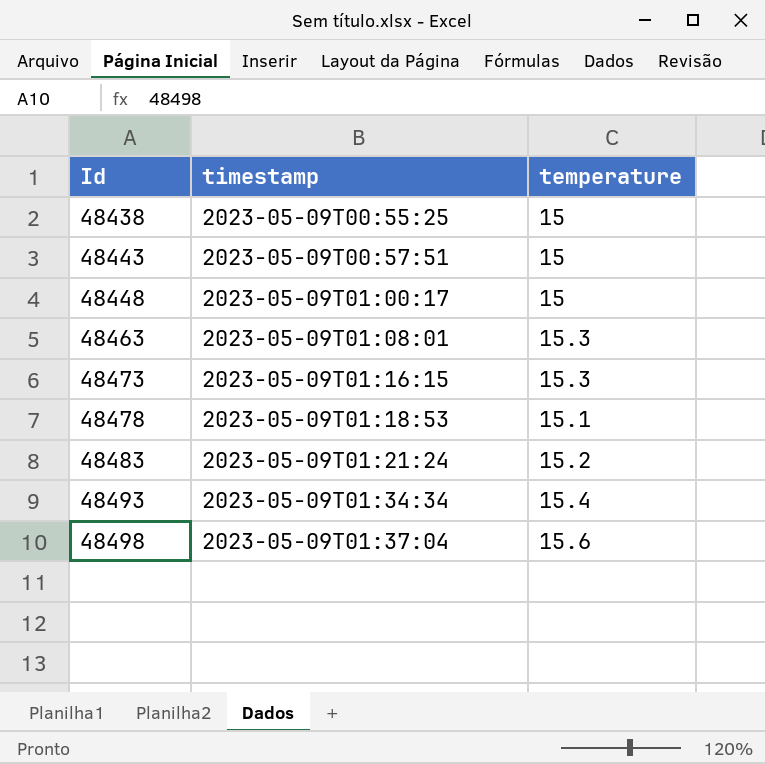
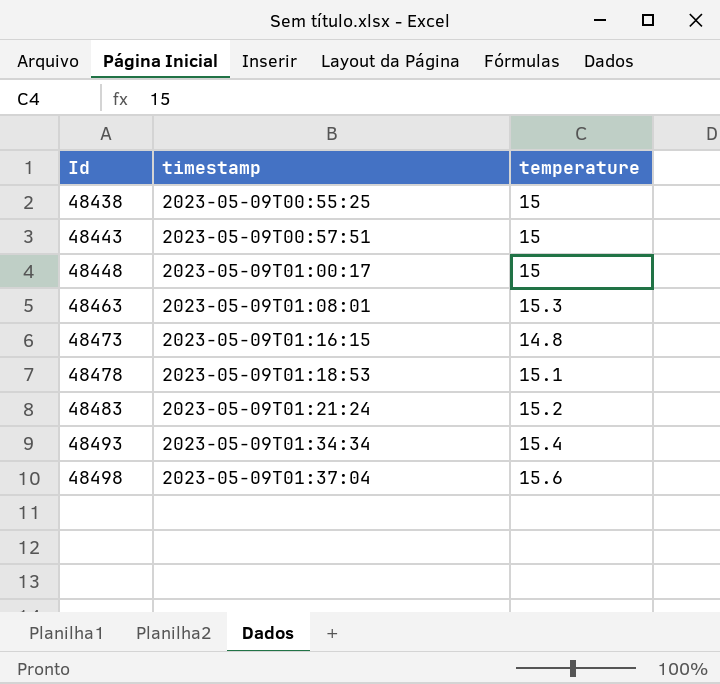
48473 | temperature: 15.3 -> 14.8

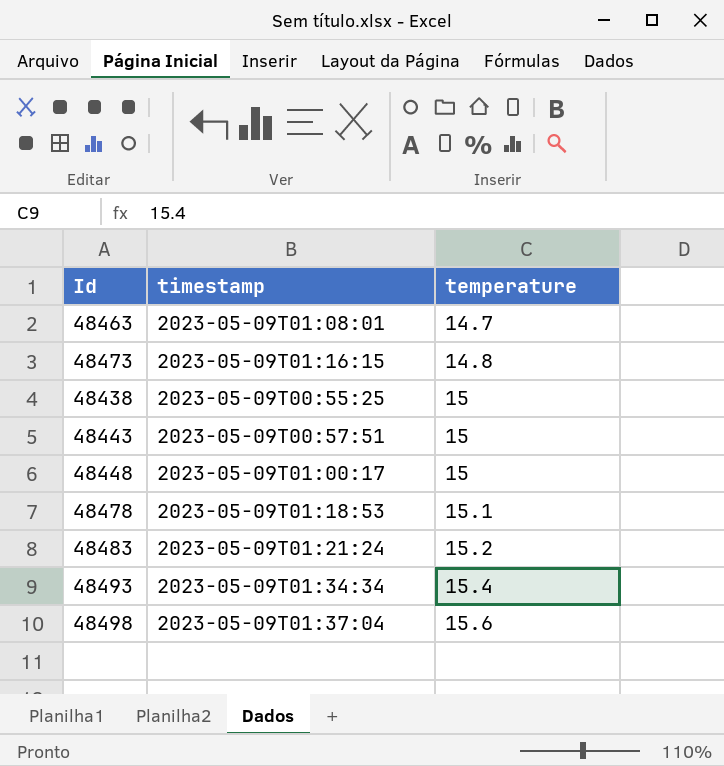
row order: Id ascending -> temperature ascending
48463 | temperature: 15.3 -> 14.7

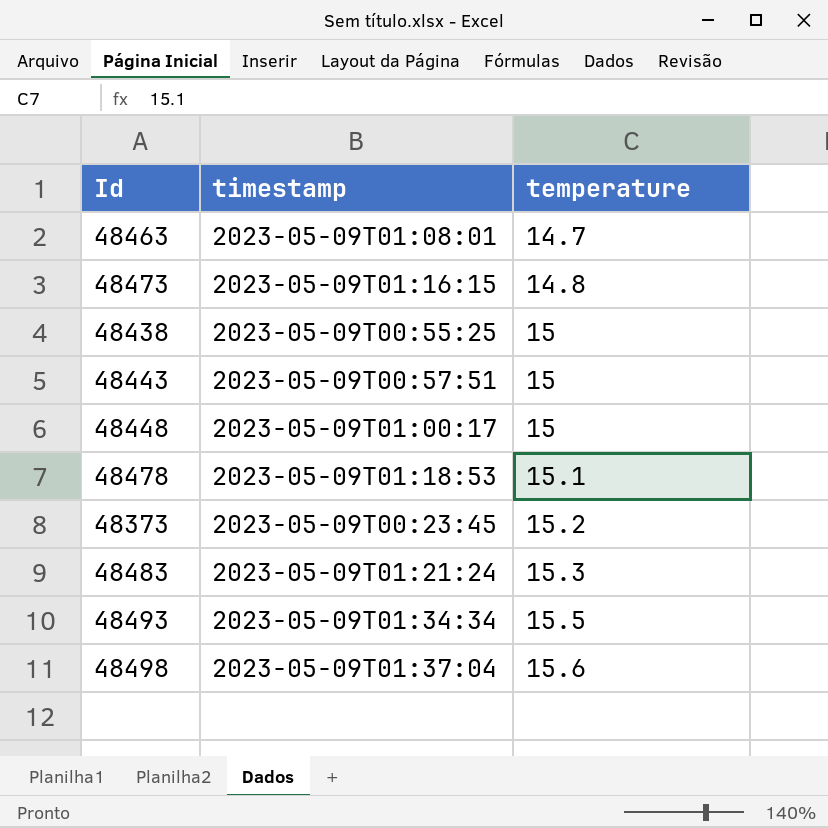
row 48373: none -> 2023-05-09T00:23:45 | 15.2
48483 | temperature: 15.2 -> 15.3
48493 | temperature: 15.4 -> 15.5

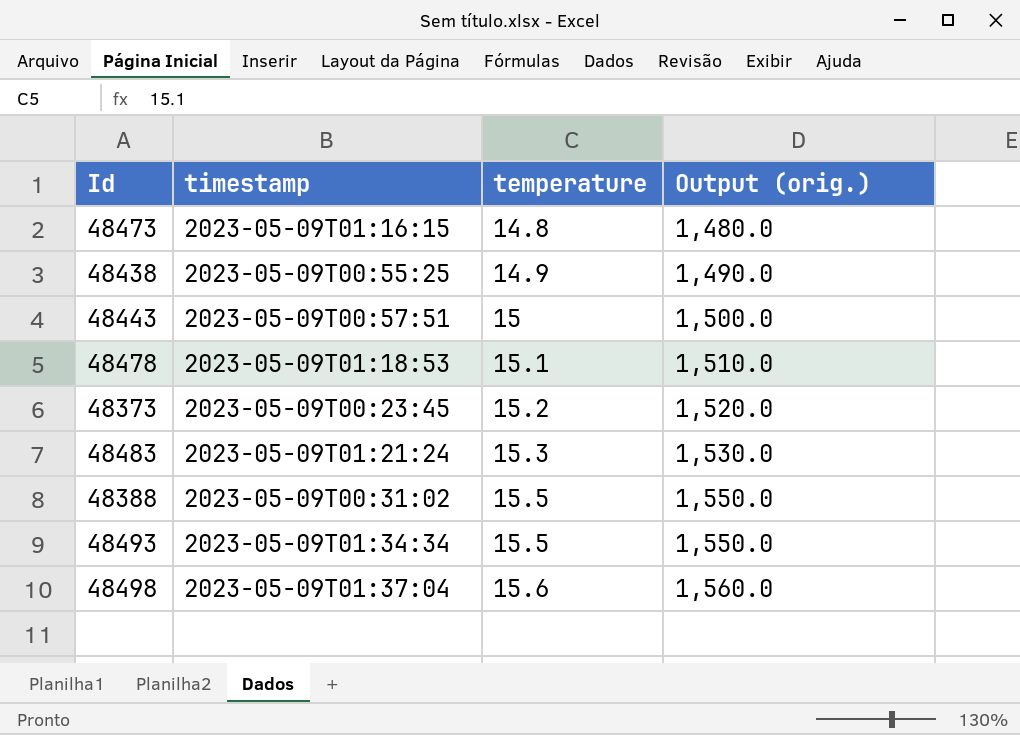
column Output (orig.) | formula: none -> [temperature] * 100
row 48463: 2023-05-09T01:08:01 | 14.7 -> none
row 48448: 2023-05-09T01:00:17 | 15 -> none
48438 | temperature: 15 -> 14.9
row 48388: none -> 2023-05-09T00:31:02 | 15.5 | 1,550.0

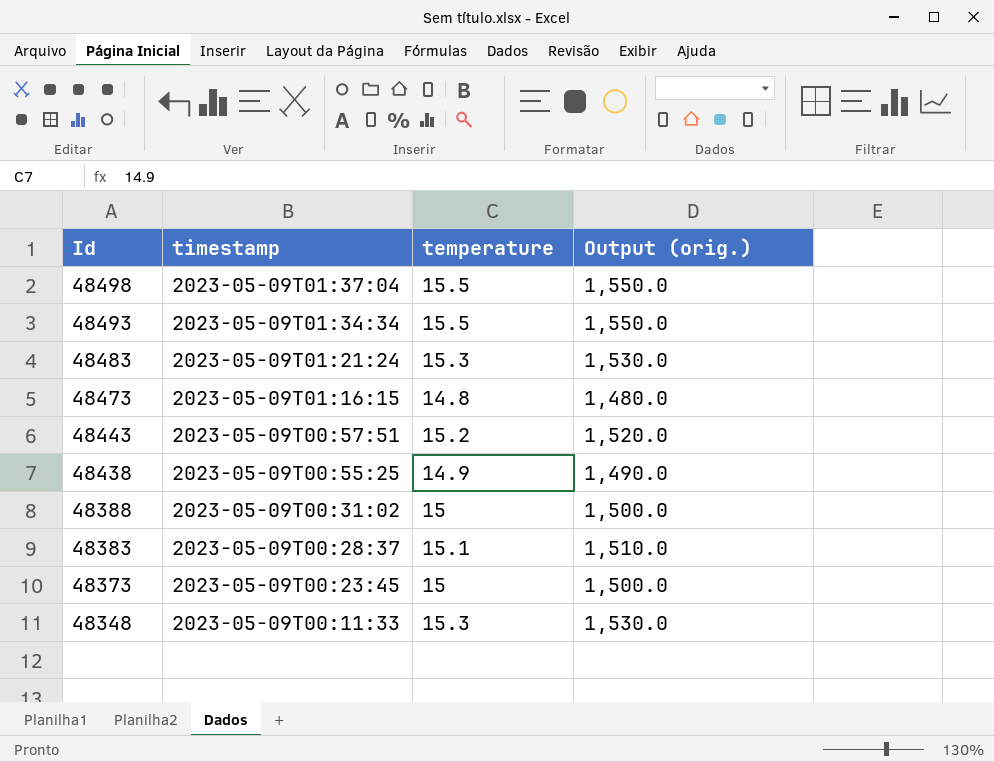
row order: temperature ascending -> Id descending
row 48478: 2023-05-09T01:18:53 | 15.1 | 1,510.0 -> none
48498 | temperature: 15.6 -> 15.5
48498 | Output (orig.): 1,560.0 -> 1,550.0
48443 | temperature: 15 -> 15.2
48443 | Output (orig.): 1,500.0 -> 1,520.0
48388 | temperature: 15.5 -> 15
48388 | Output (orig.): 1,550.0 -> 1,500.0
row 48383: none -> 2023-05-09T00:28:37 | 15.1 | 1,510.0
48373 | temperature: 15.2 -> 15
48373 | Output (orig.): 1,520.0 -> 1,500.0
row 48348: none -> 2023-05-09T00:11:33 | 15.3 | 1,530.0

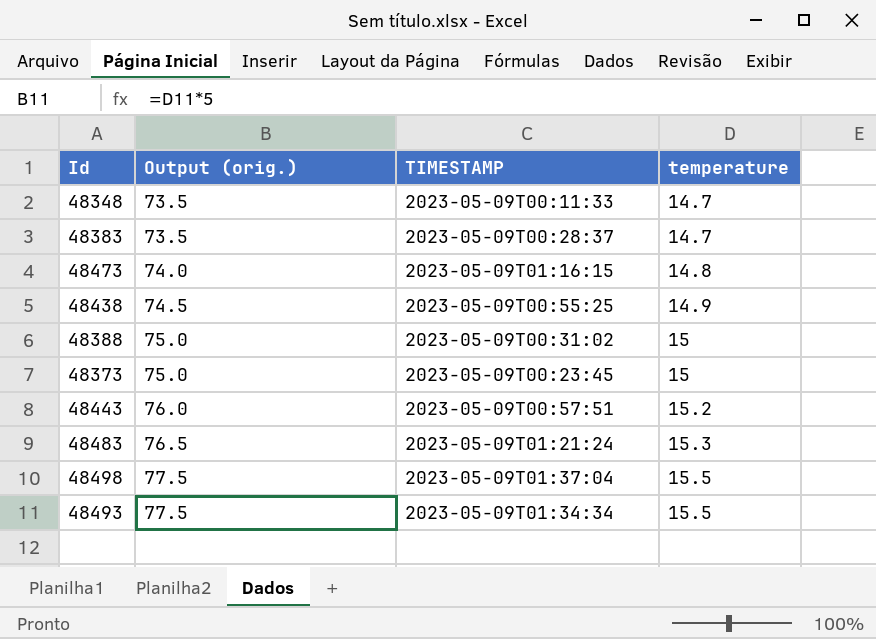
row order: Id descending -> Output (orig.) ascending
column Output (orig.) | formula: [temperature] * 100 -> [temperature] * 5
column Output (orig.) | position: 4 -> 2
column name: timestamp -> TIMESTAMP
48348 | temperature: 15.3 -> 14.7
48383 | temperature: 15.1 -> 14.7

